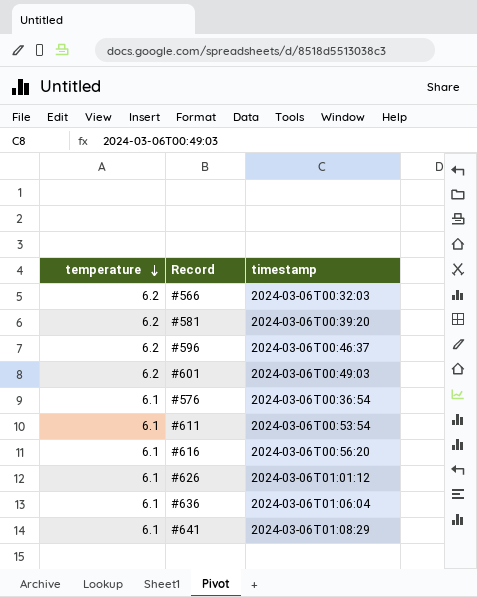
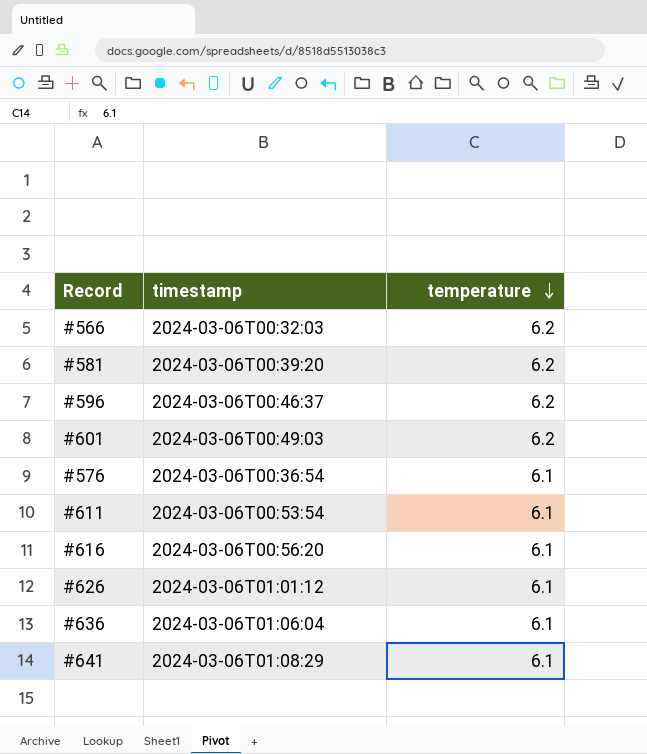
column temperature | position: 1 -> 3

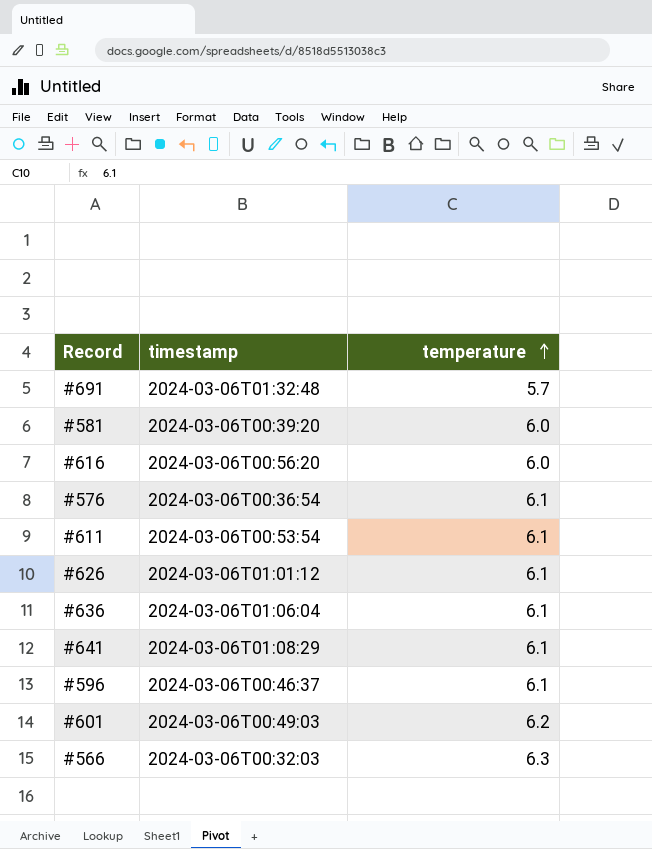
row order: temperature descending -> temperature ascending
row #691: none -> 2024-03-06T01:32:48 | 5.7
#581 | temperature: 6.2 -> 6.0
#616 | temperature: 6.1 -> 6.0
#596 | temperature: 6.2 -> 6.1
#566 | temperature: 6.2 -> 6.3

